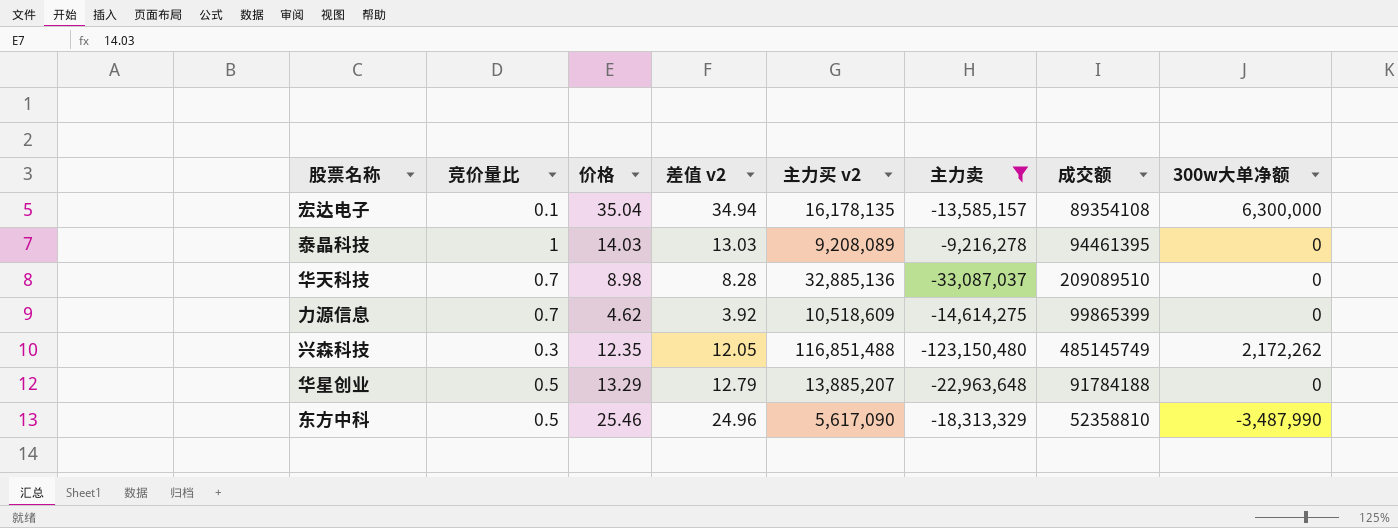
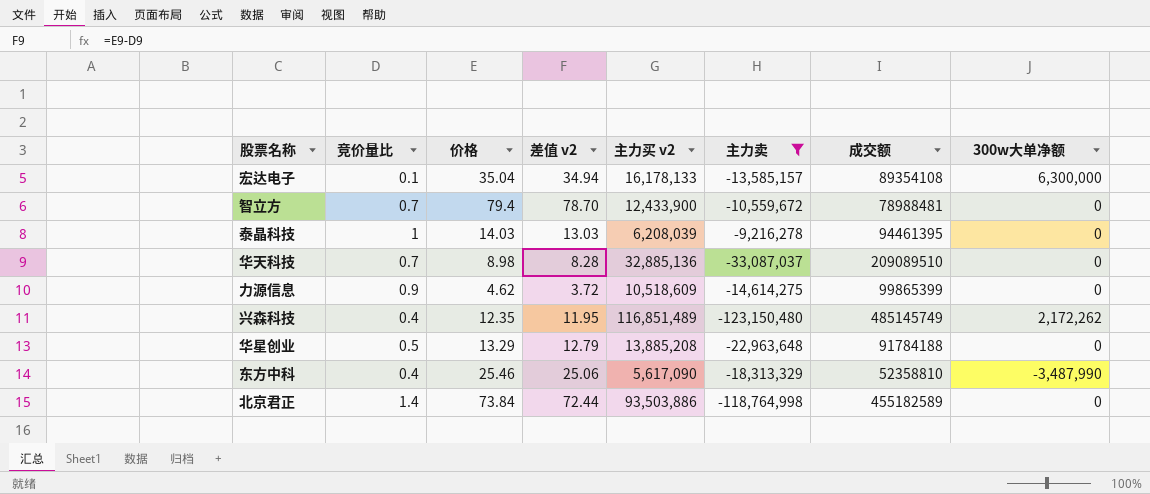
宏达电子 | 主力买 v2: 16,178,135 -> 16,178,133
row 智立方: none -> 0.7 | 79.4 | 78.70 | 12,433,900 | -10,559,672 | 78988481 | 0
泰晶科技 | 主力买 v2: 9,208,089 -> 6,208,039
力源信息 | 竞价量比: 0.7 -> 0.9
力源信息 | 差值 v2: 3.92 -> 3.72
兴森科技 | 竞价量比: 0.3 -> 0.4
兴森科技 | 差值 v2: 12.05 -> 11.95
兴森科技 | 主力买 v2: 116,851,488 -> 116,851,489
华星创业 | 主力买 v2: 13,885,207 -> 13,885,208
东方中科 | 竞价量比: 0.5 -> 0.4
东方中科 | 差值 v2: 24.96 -> 25.06
row 北京君正: none -> 1.4 | 73.84 | 72.44 | 93,503,886 | -118,764,998 | 455182589 | 0

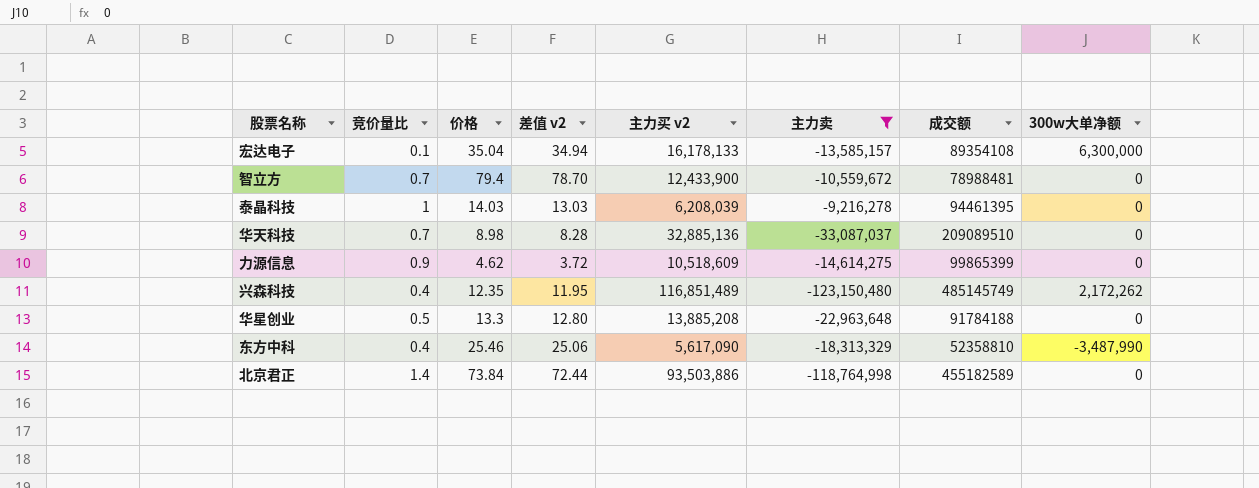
华星创业 | 价格: 13.29 -> 13.3
华星创业 | 差值 v2: 12.79 -> 12.80

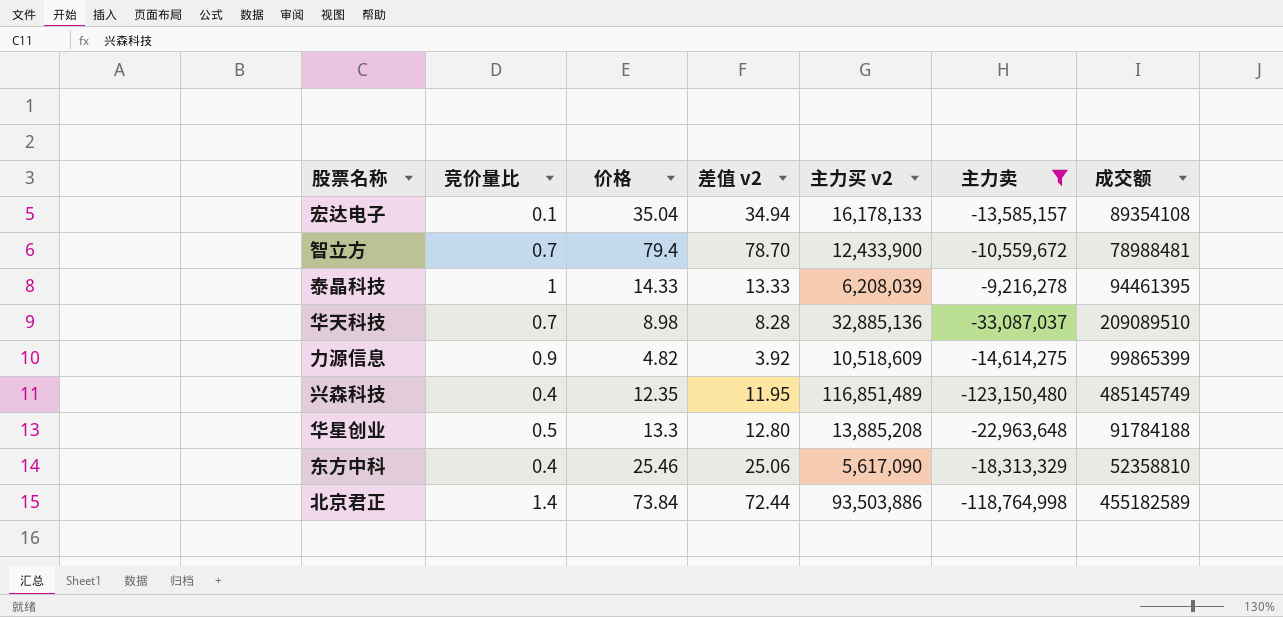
column 300w大单净额 | position: 8 -> none
泰晶科技 | 价格: 14.03 -> 14.33
泰晶科技 | 差值 v2: 13.03 -> 13.33
力源信息 | 价格: 4.62 -> 4.82
力源信息 | 差值 v2: 3.72 -> 3.92

